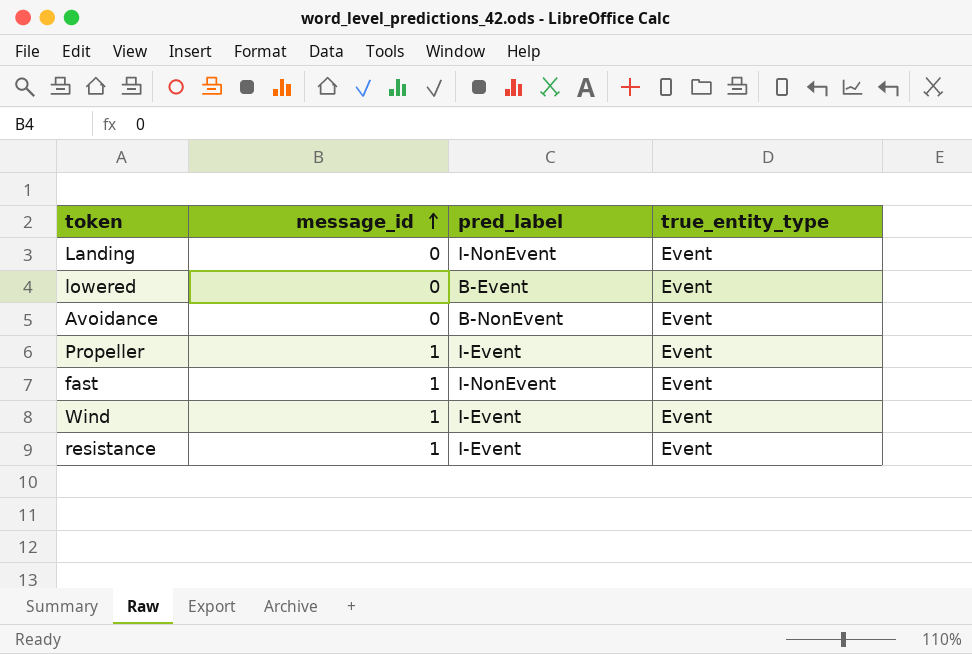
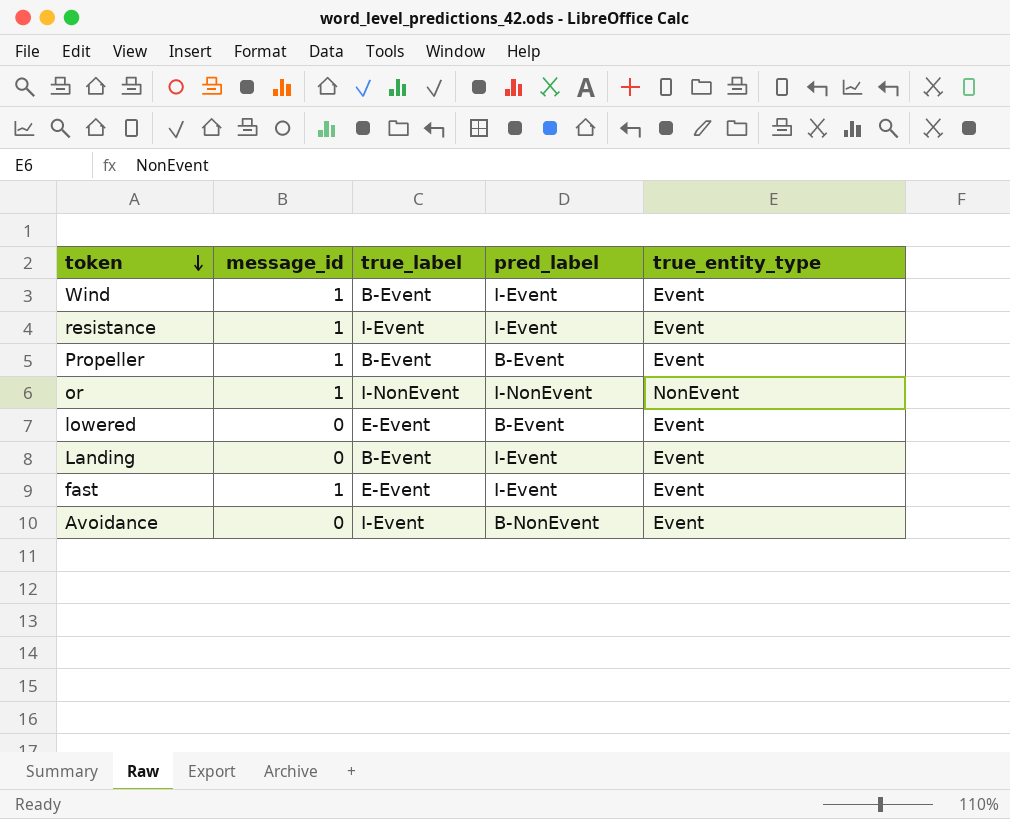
row order: message_id ascending -> token descending
column true_label | position: none -> 3
Propeller | pred_label: I-Event -> B-Event
row or: none -> 1 | I-NonEvent | I-NonEvent | NonEvent
Landing | pred_label: I-NonEvent -> I-Event
fast | pred_label: I-NonEvent -> I-Event

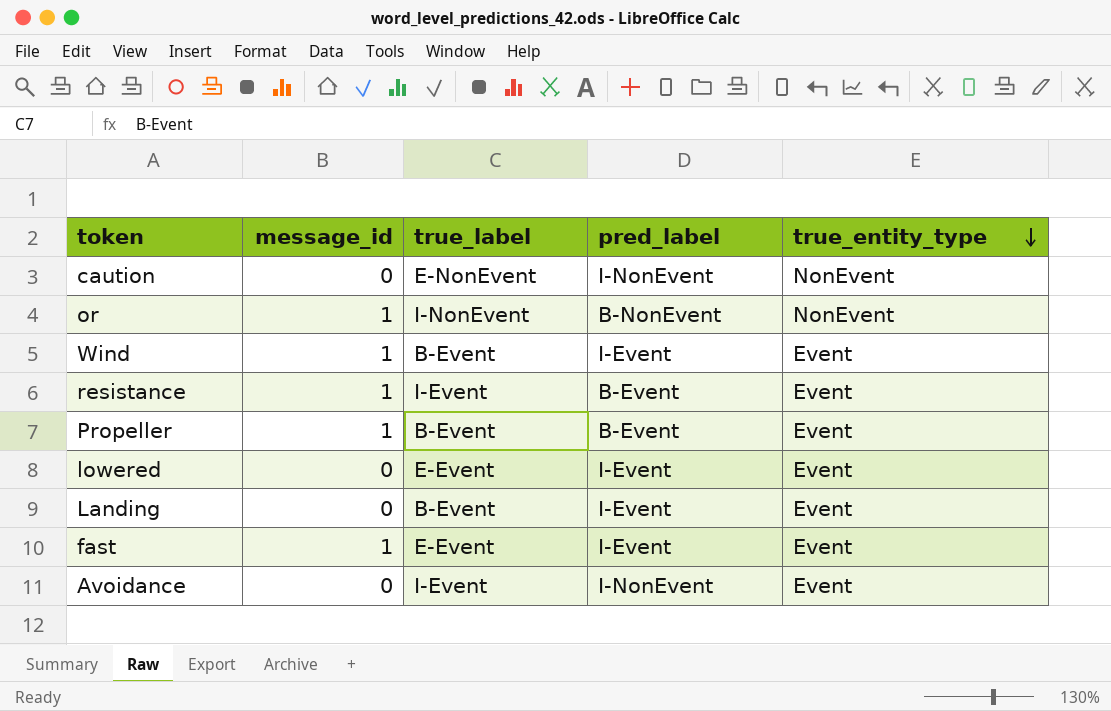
row order: token descending -> true_entity_type descending
row caution: none -> 0 | E-NonEvent | I-NonEvent | NonEvent
or | pred_label: I-NonEvent -> B-NonEvent
resistance | pred_label: I-Event -> B-Event
lowered | pred_label: B-Event -> I-Event
Avoidance | pred_label: B-NonEvent -> I-NonEvent

